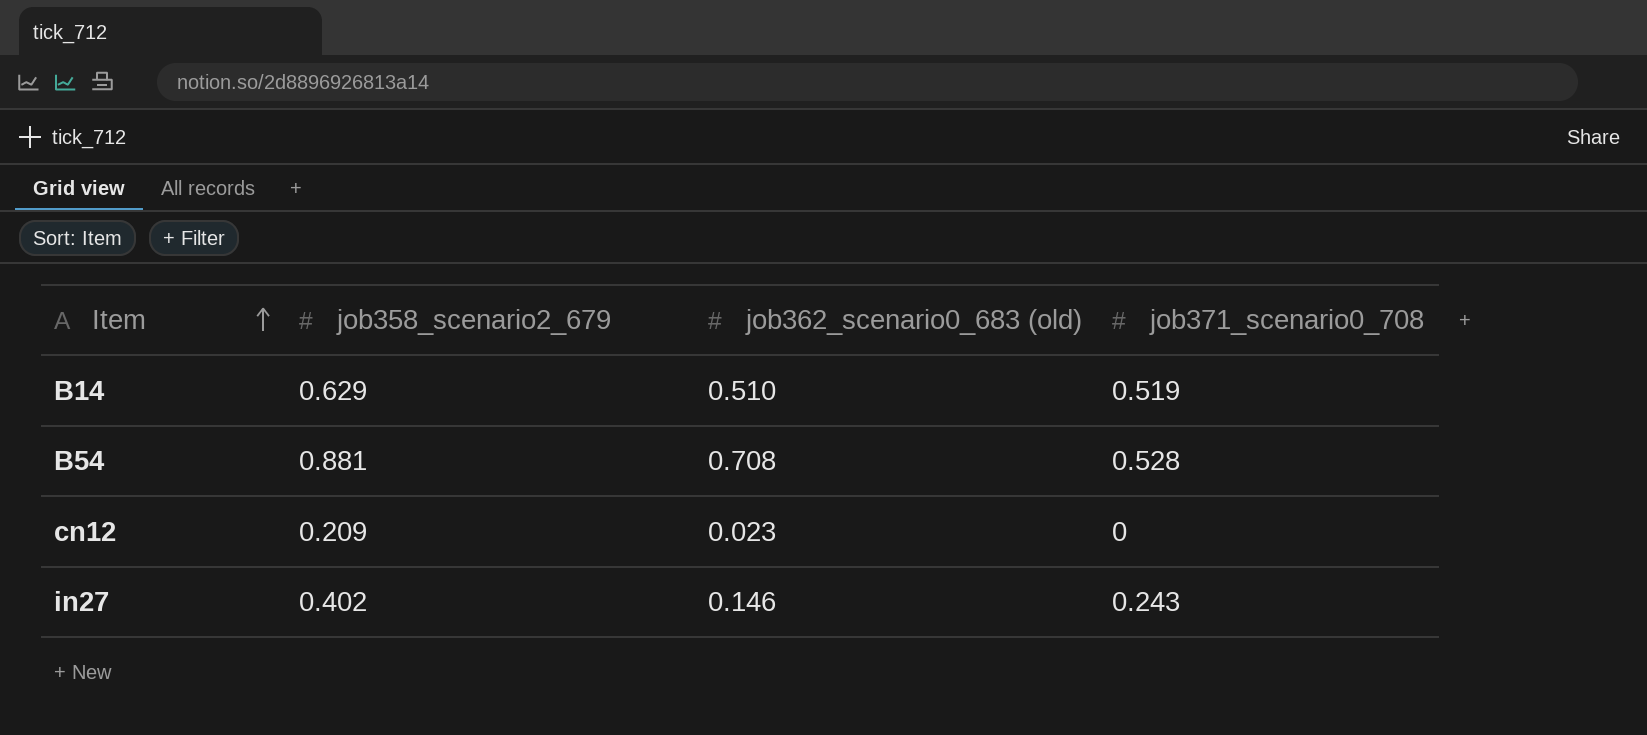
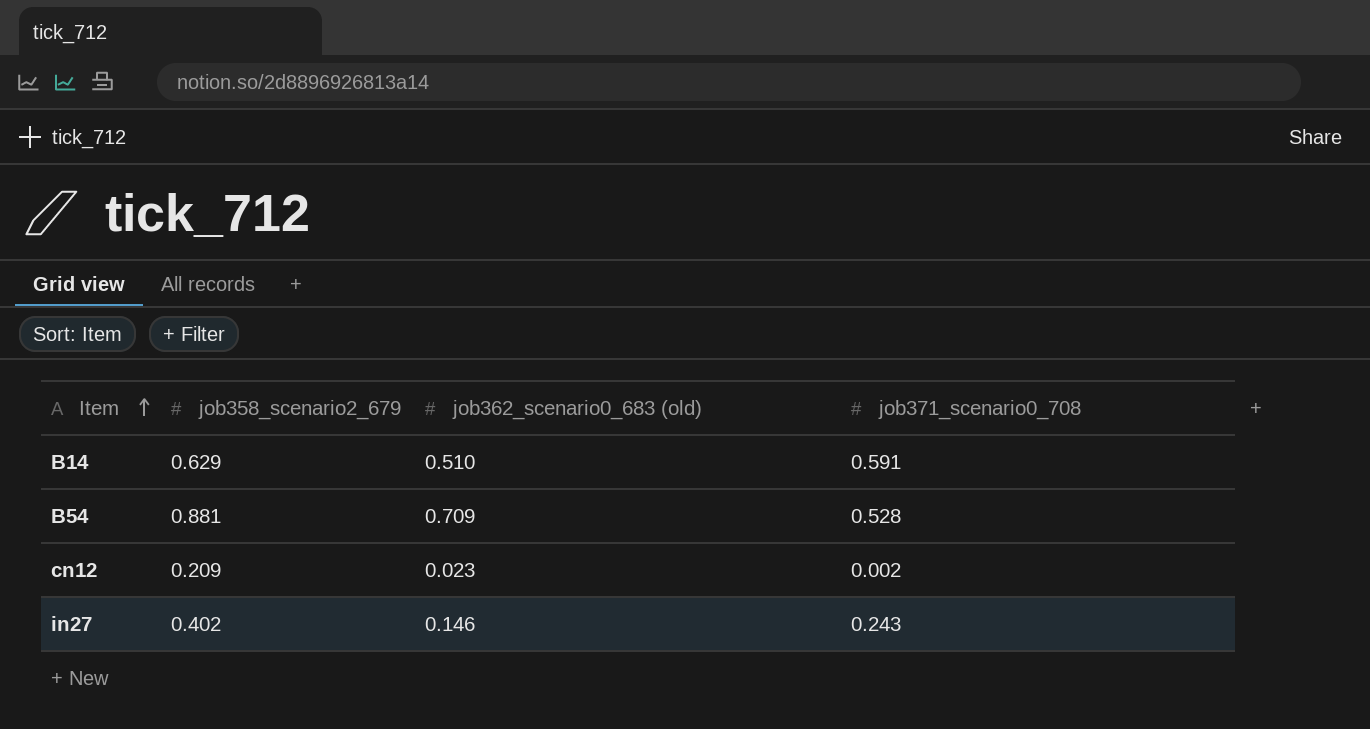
B14 | job371_scenario0_708: 0.519 -> 0.591
B54 | job362_scenario0_683 (old): 0.708 -> 0.709
cn12 | job371_scenario0_708: 0 -> 0.002

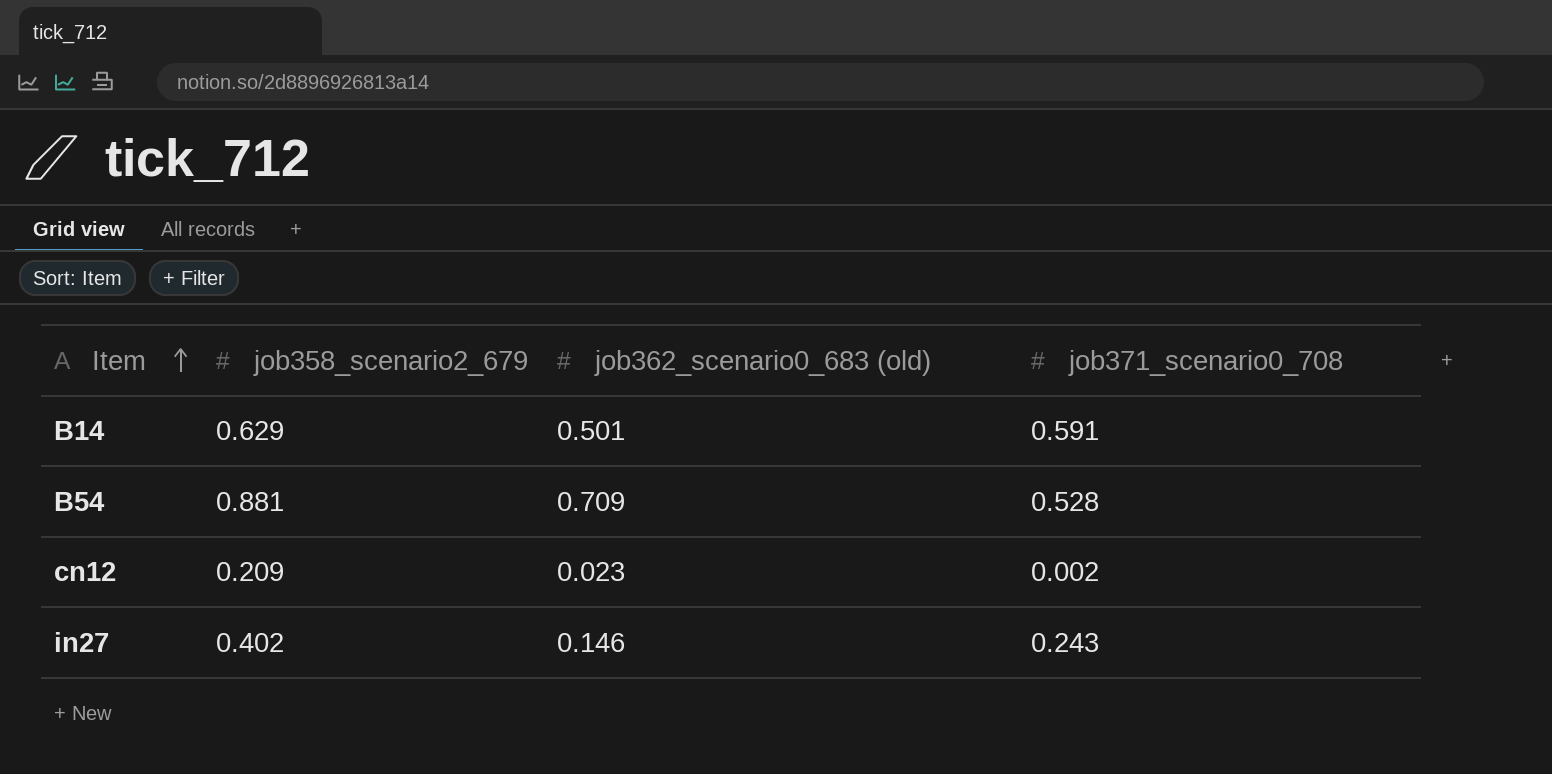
B14 | job362_scenario0_683 (old): 0.510 -> 0.501

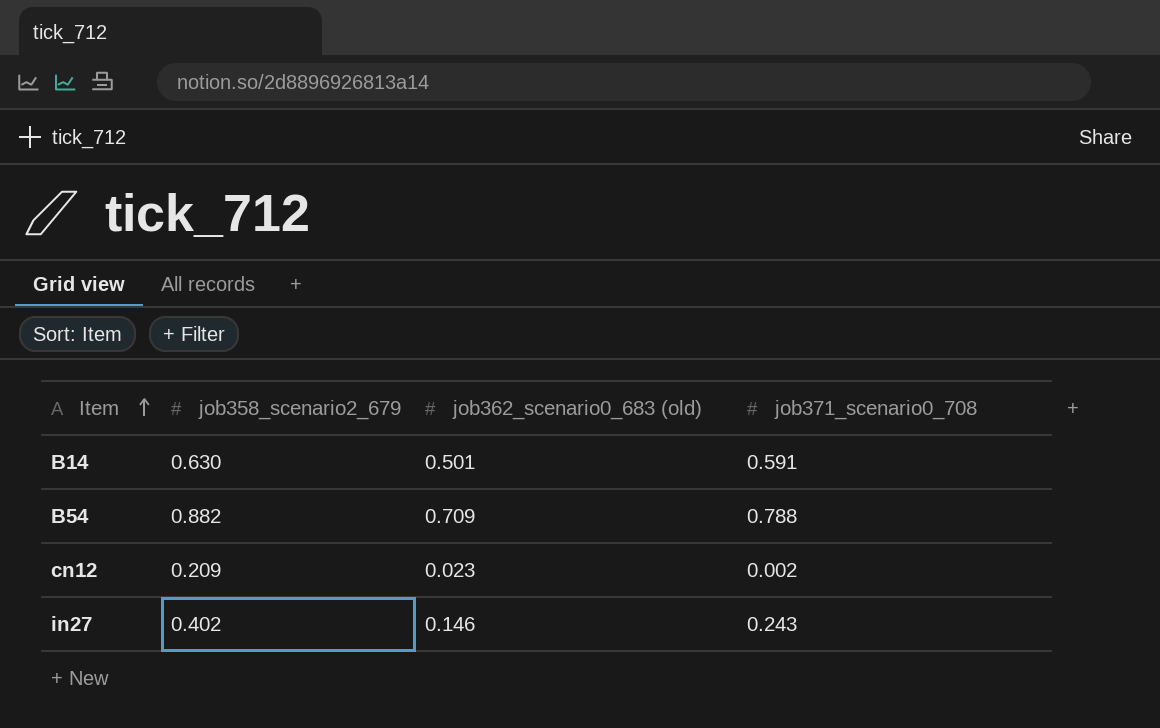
B14 | job358_scenario2_679: 0.629 -> 0.630
B54 | job358_scenario2_679: 0.881 -> 0.882
B54 | job371_scenario0_708: 0.528 -> 0.788

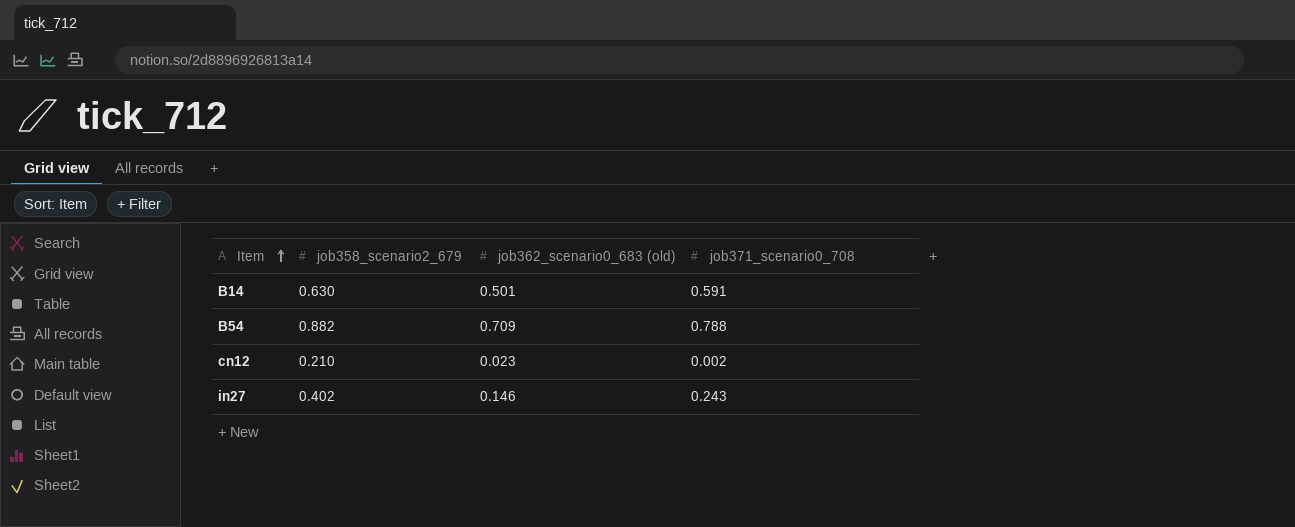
cn12 | job358_scenario2_679: 0.209 -> 0.210

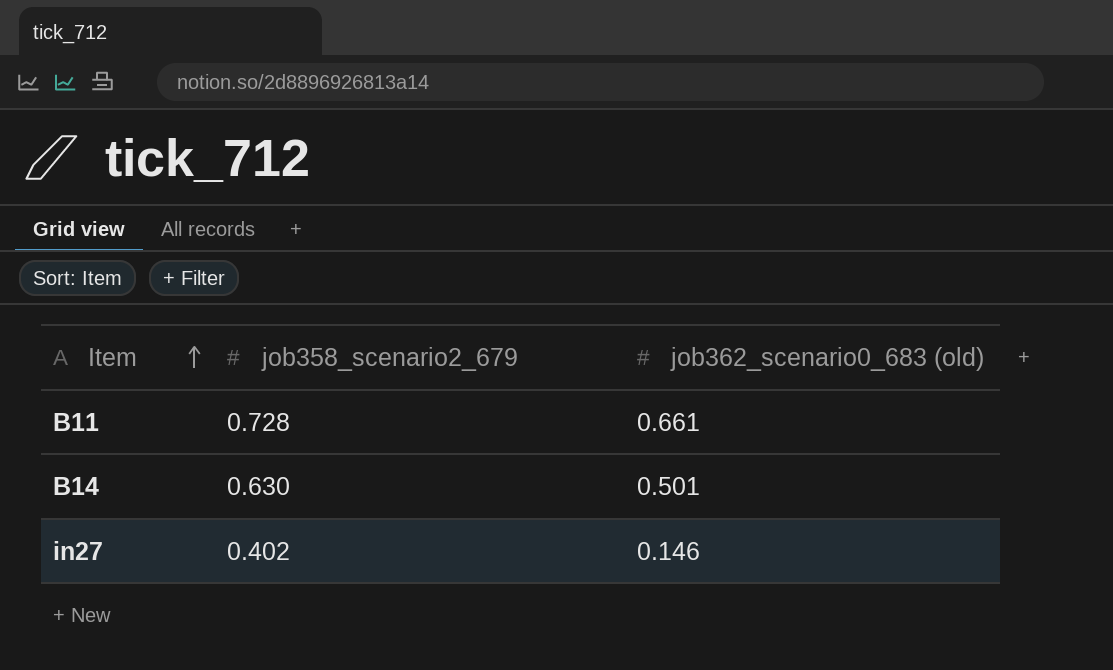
column job371_scenario0_708 | position: 4 -> none
row B54: 0.882 | 0.709 | 0.788 -> none
row cn12: 0.210 | 0.023 | 0.002 -> none
row B11: none -> 0.728 | 0.661

